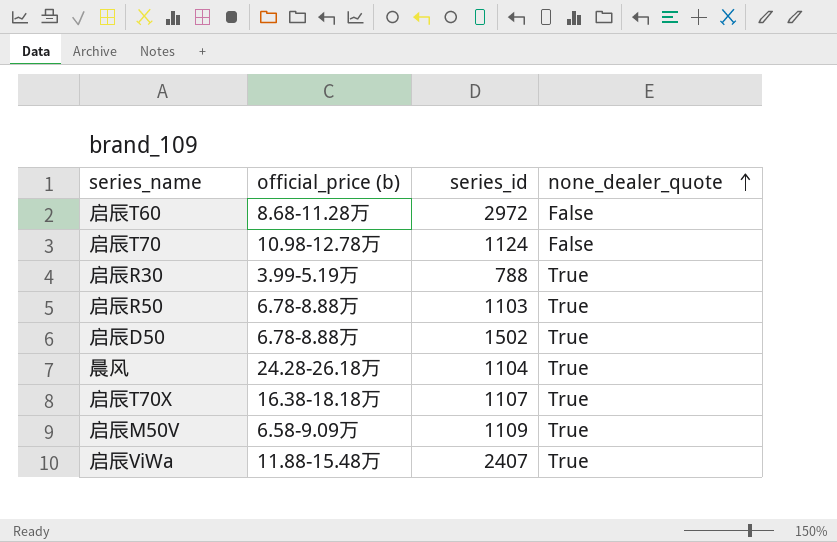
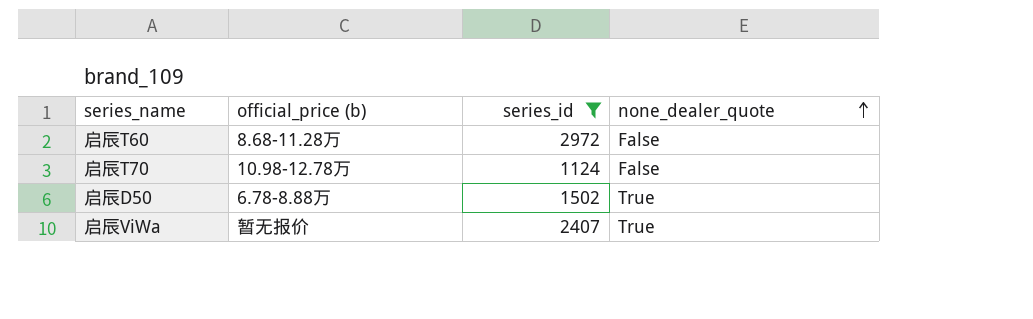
filter: none -> series_id >= 1124
启辰ViWa | official_price (b): 11.88-15.48万 -> 暂无报价

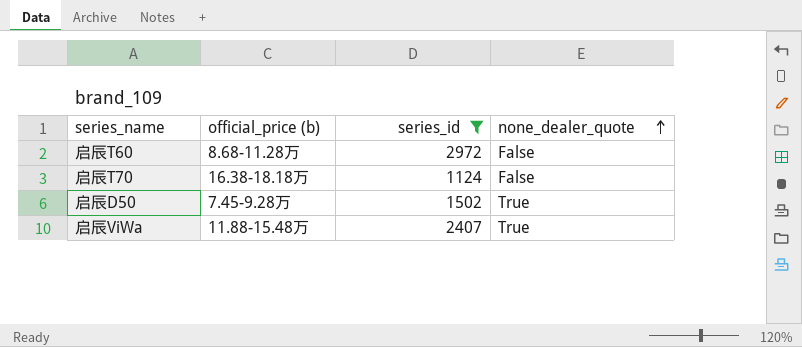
启辰T70 | official_price (b): 10.98-12.78万 -> 16.38-18.18万
启辰D50 | official_price (b): 6.78-8.88万 -> 7.45-9.28万
启辰ViWa | official_price (b): 暂无报价 -> 11.88-15.48万

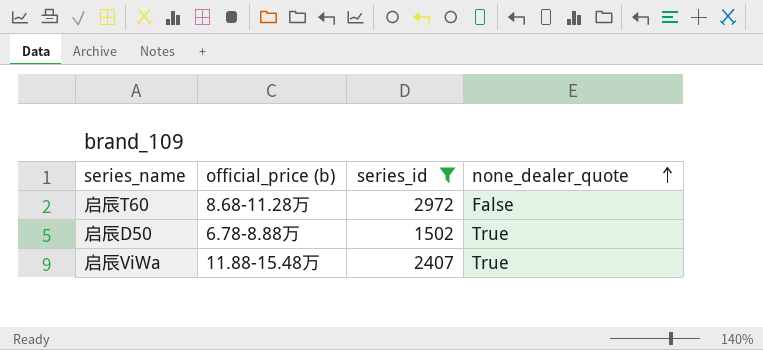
row 启辰T70: 16.38-18.18万 | 1124 | False -> none
启辰D50 | official_price (b): 7.45-9.28万 -> 6.78-8.88万

